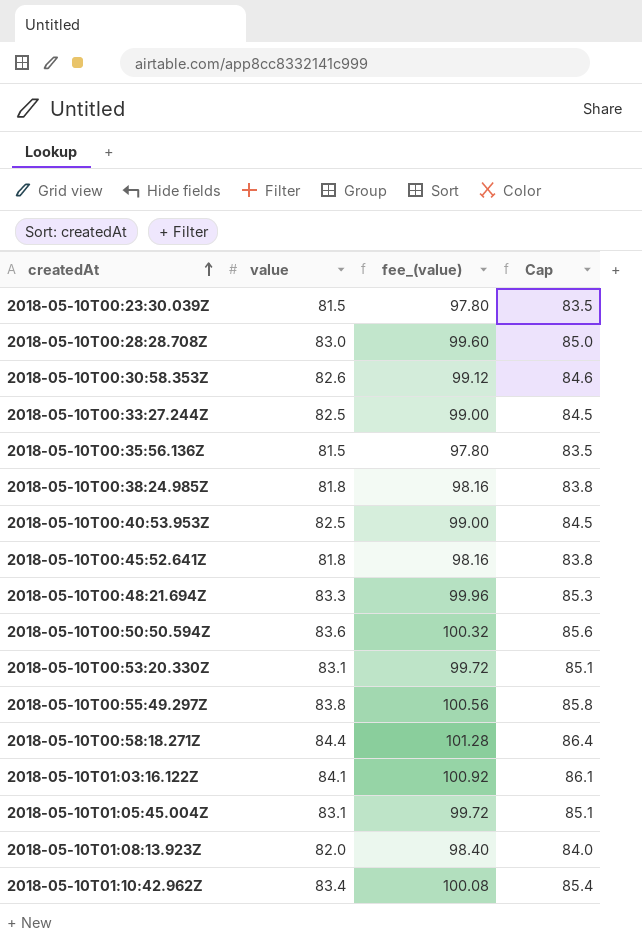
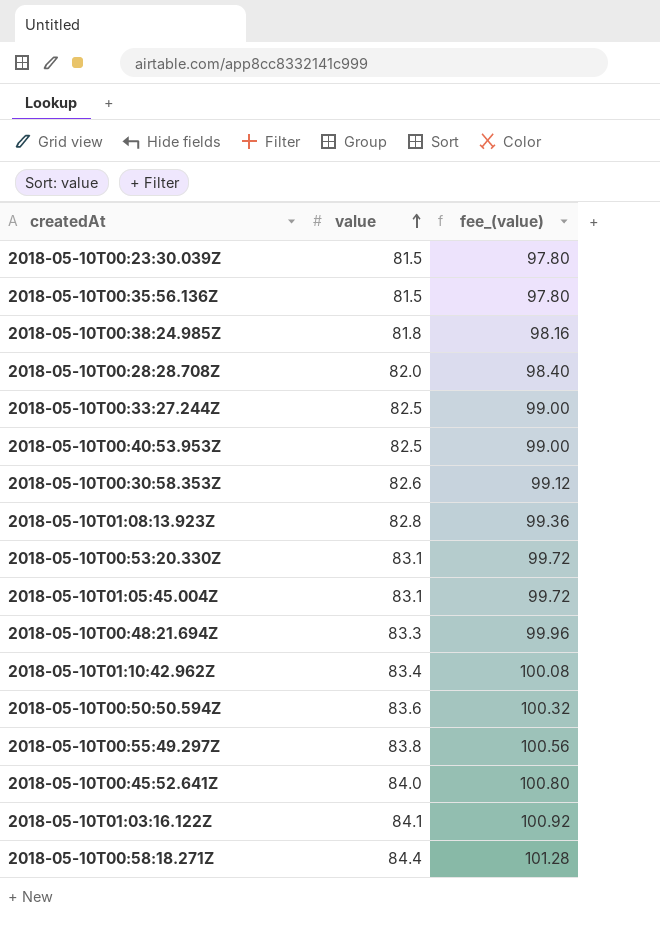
row order: createdAt ascending -> value ascending
column Cap | formula: [value] + 2 -> none
2018-05-10T00:28:28.708Z | value: 83.0 -> 82.0
2018-05-10T00:28:28.708Z | fee_(value): 99.60 -> 98.40
2018-05-10T01:08:13.923Z | value: 82.0 -> 82.8
2018-05-10T01:08:13.923Z | fee_(value): 98.40 -> 99.36
2018-05-10T00:45:52.641Z | value: 81.8 -> 84.0
2018-05-10T00:45:52.641Z | fee_(value): 98.16 -> 100.80

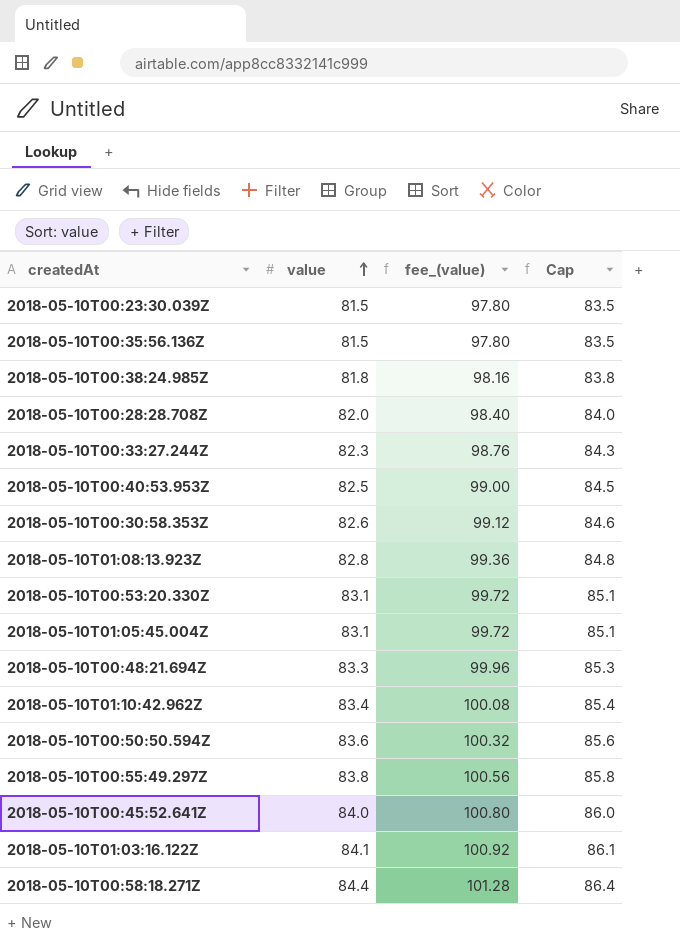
column Cap | formula: none -> [value] + 2
2018-05-10T00:33:27.244Z | value: 82.5 -> 82.3
2018-05-10T00:33:27.244Z | fee_(value): 99.00 -> 98.76

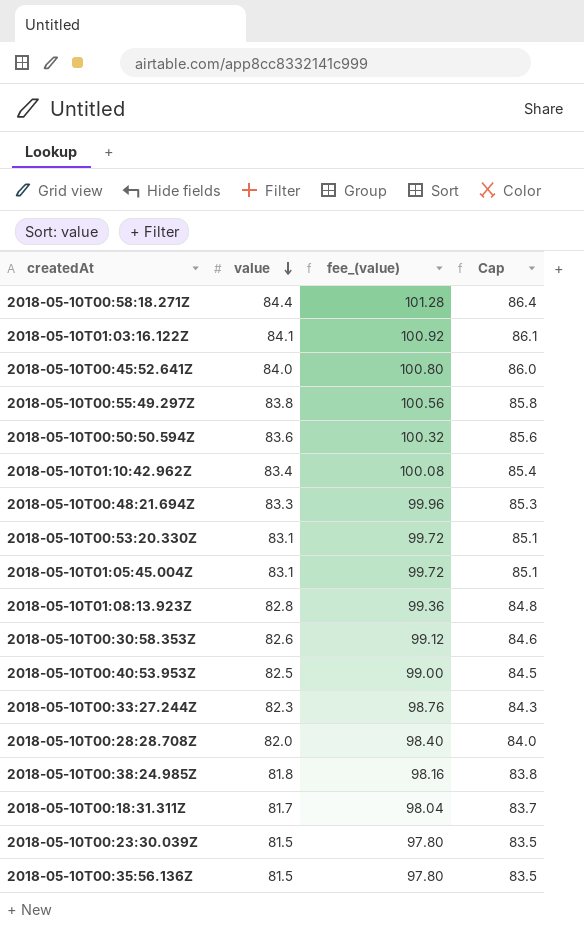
row order: value ascending -> value descending
row 2018-05-10T00:18:31.311Z: none -> 81.7 | 98.04 | 83.7

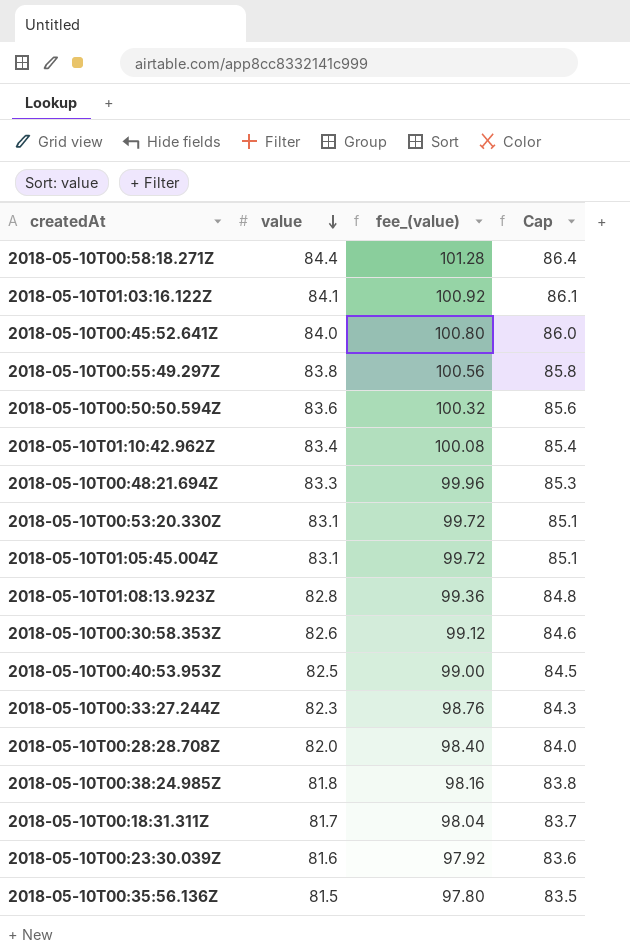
2018-05-10T00:23:30.039Z | value: 81.5 -> 81.6
2018-05-10T00:23:30.039Z | fee_(value): 97.80 -> 97.92
2018-05-10T00:23:30.039Z | Cap: 83.5 -> 83.6

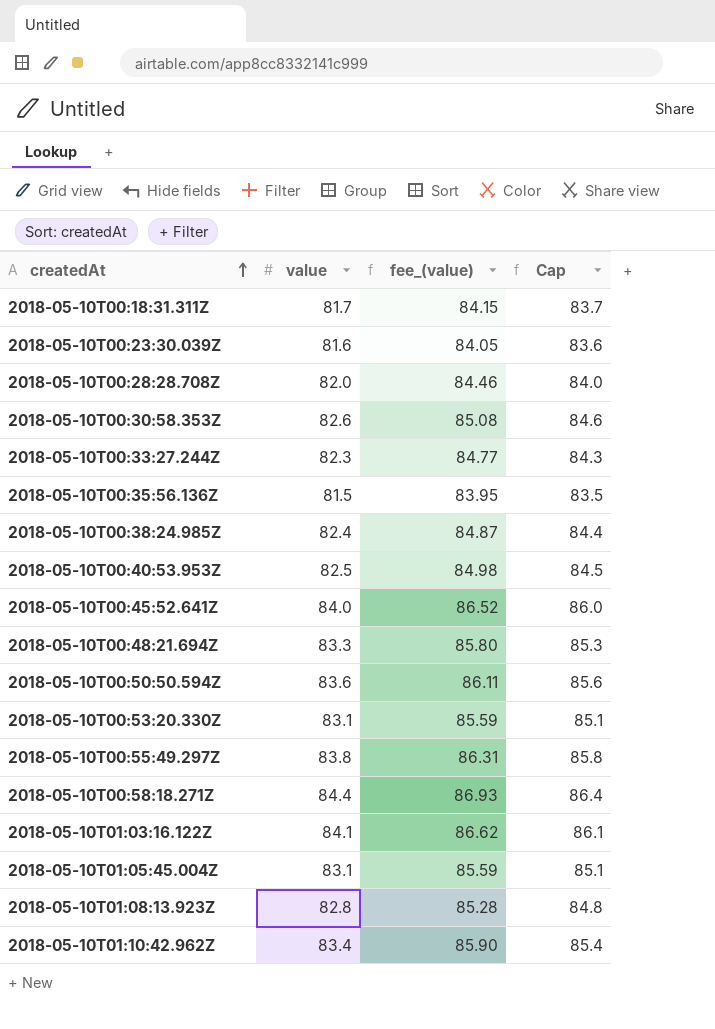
row order: value descending -> createdAt ascending
column fee_(value) | formula: [value] * 1.2 -> [value] * 1.03
2018-05-10T00:38:24.985Z | value: 81.8 -> 82.4
2018-05-10T00:38:24.985Z | Cap: 83.8 -> 84.4

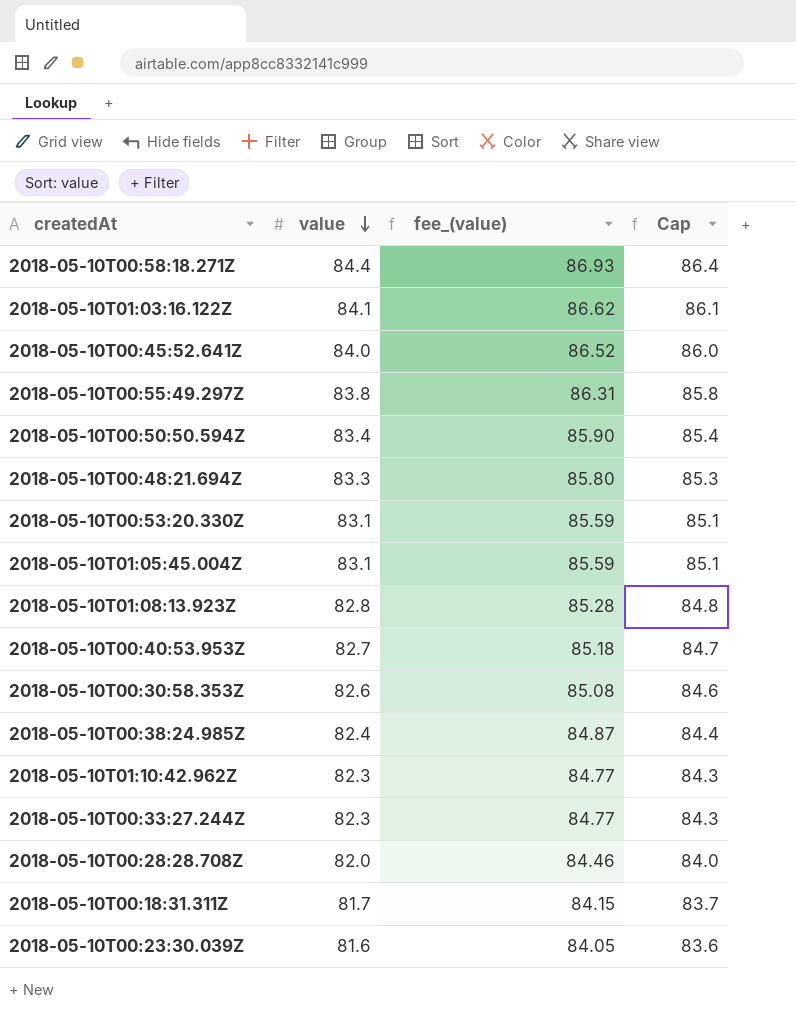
row order: createdAt ascending -> value descending
row 2018-05-10T00:35:56.136Z: 81.5 | 83.95 | 83.5 -> none
2018-05-10T00:50:50.594Z | value: 83.6 -> 83.4
2018-05-10T00:50:50.594Z | fee_(value): 86.11 -> 85.90
2018-05-10T00:50:50.594Z | Cap: 85.6 -> 85.4
2018-05-10T00:40:53.953Z | value: 82.5 -> 82.7
2018-05-10T00:40:53.953Z | fee_(value): 84.98 -> 85.18
2018-05-10T00:40:53.953Z | Cap: 84.5 -> 84.7
2018-05-10T01:10:42.962Z | value: 83.4 -> 82.3
2018-05-10T01:10:42.962Z | fee_(value): 85.90 -> 84.77
2018-05-10T01:10:42.962Z | Cap: 85.4 -> 84.3

